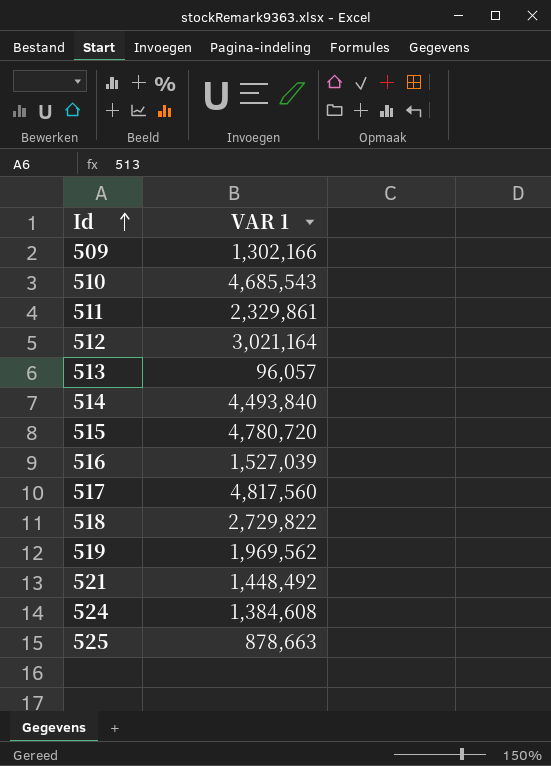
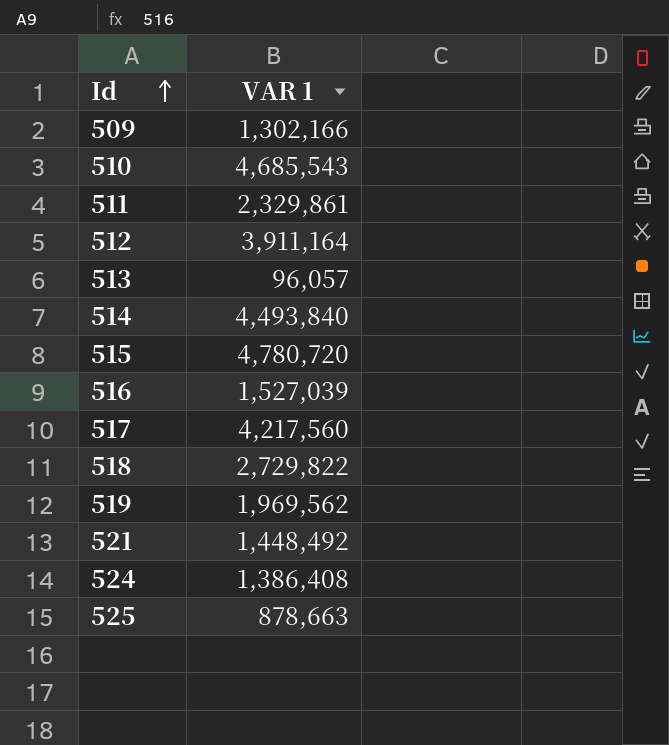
512 | VAR 1: 3,021,164 -> 3,911,164
517 | VAR 1: 4,817,560 -> 4,217,560
524 | VAR 1: 1,384,608 -> 1,386,408

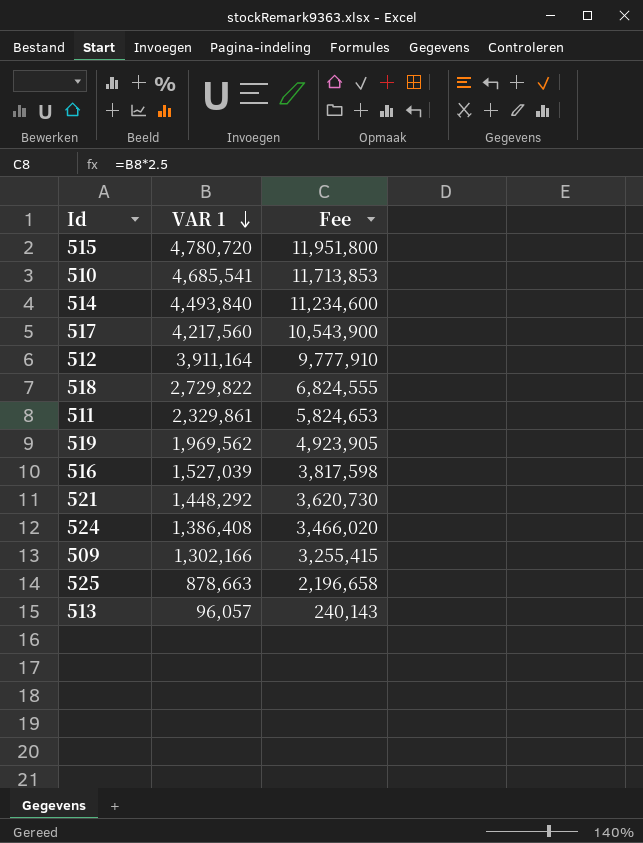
row order: Id ascending -> VAR 1 descending
column Fee | formula: none -> [VAR 1] * 2.5
510 | VAR 1: 4,685,543 -> 4,685,541
521 | VAR 1: 1,448,492 -> 1,448,292

